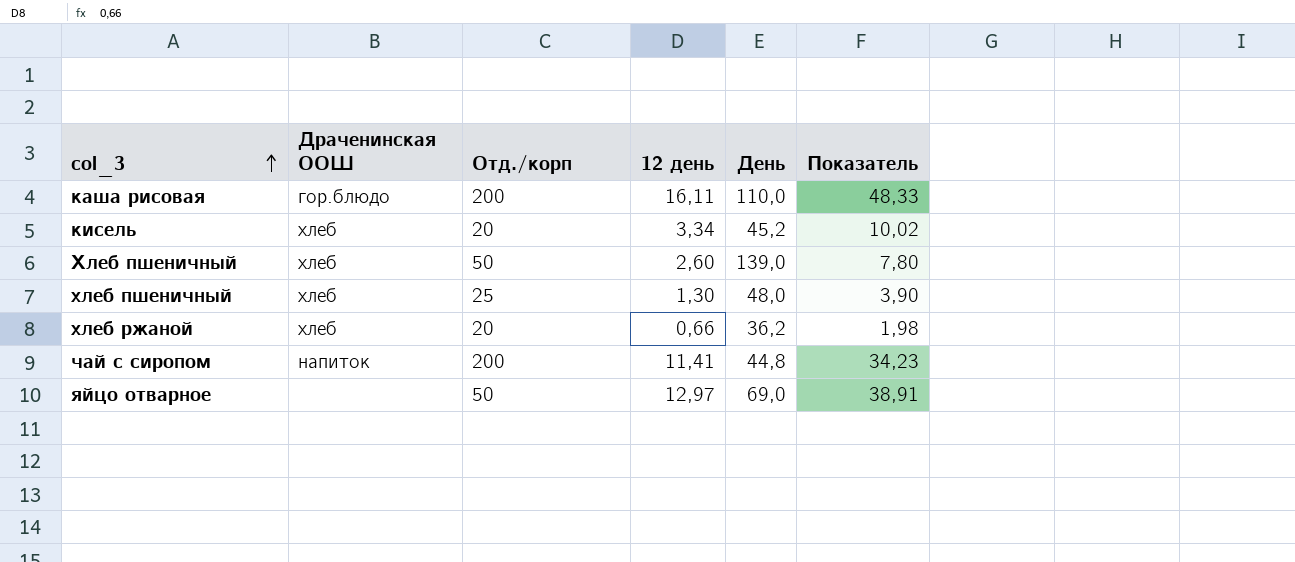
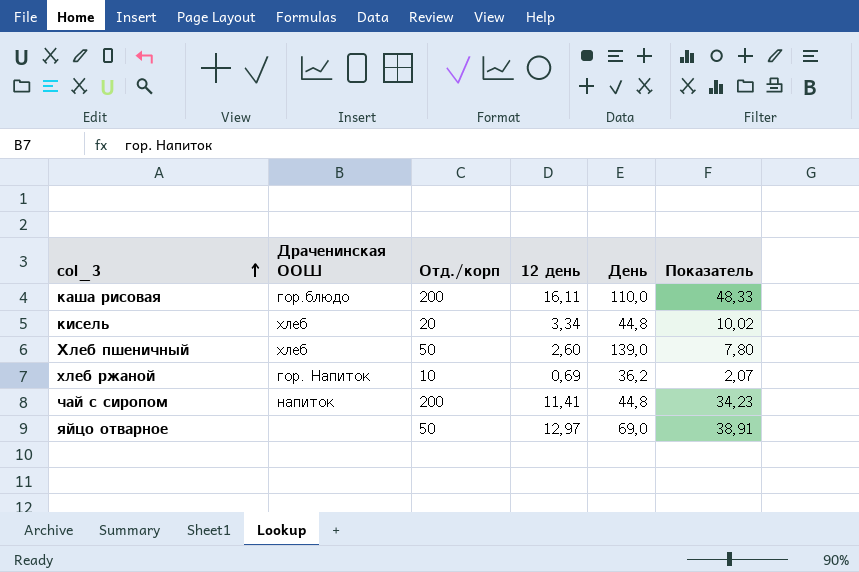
row хлеб пшеничный: хлеб | 25 | 1,30 | 48,0 | 3,90 -> none
кисель | День: 45,2 -> 44,8
хлеб ржаной | Драченинская ООШ: хлеб -> гор. Напиток
хлеб ржаной | Отд./корп: 20 -> 10
хлеб ржаной | 12 день: 0,66 -> 0,69
хлеб ржаной | Показатель: 1,98 -> 2,07

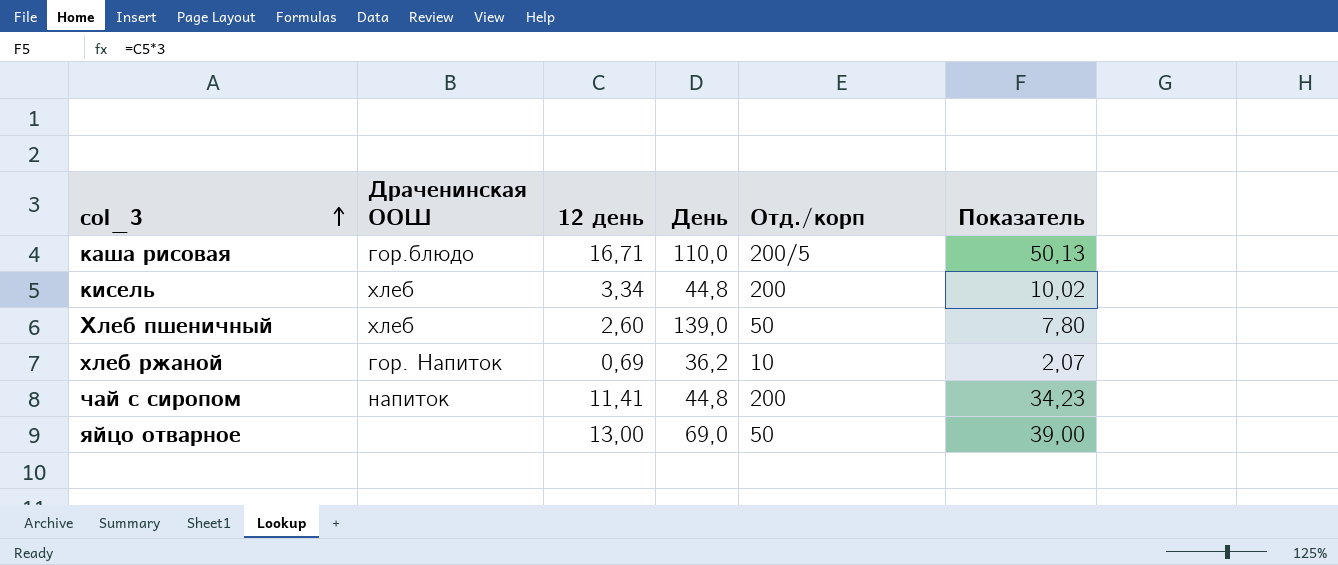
column Отд./корп | position: 3 -> 5
каша рисовая | 12 день: 16,11 -> 16,71
каша рисовая | Отд./корп: 200 -> 200/5
каша рисовая | Показатель: 48,33 -> 50,13
кисель | Отд./корп: 20 -> 200
яйцо отварное | 12 день: 12,97 -> 13,00
яйцо отварное | Показатель: 38,91 -> 39,00

